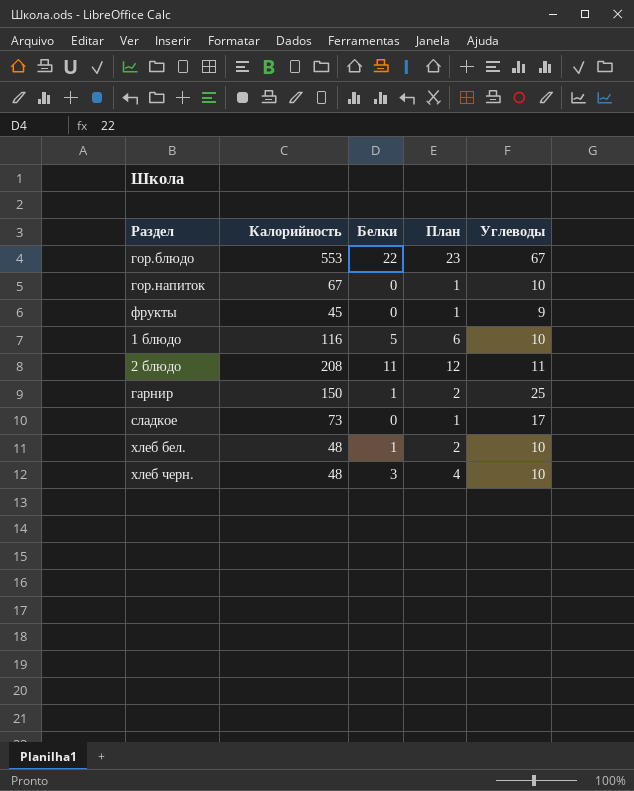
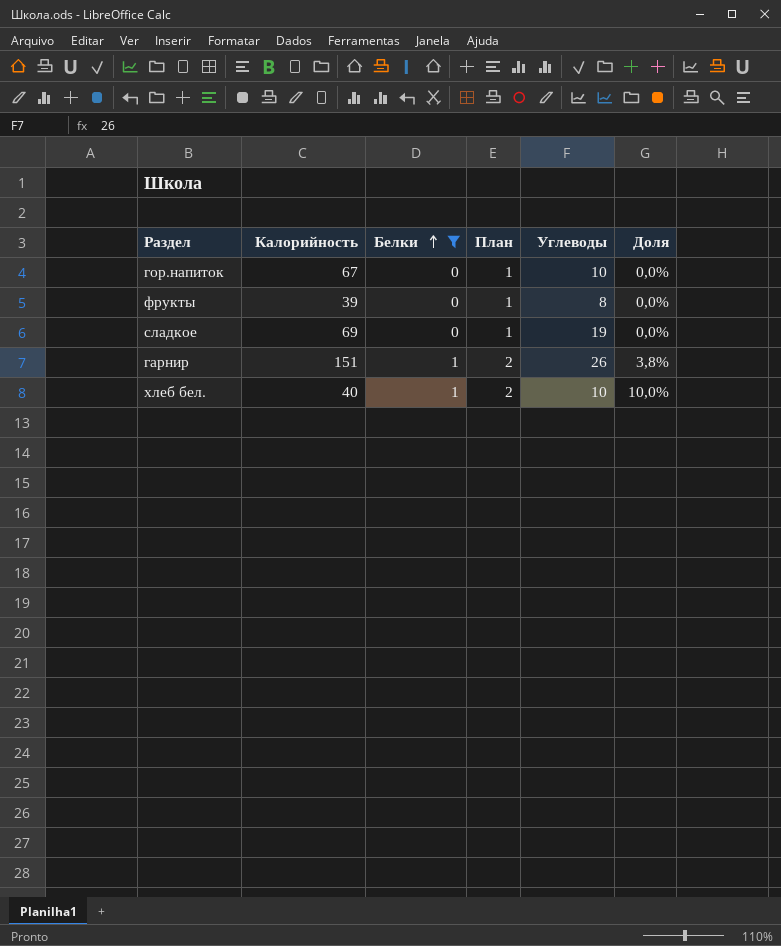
filter: none -> Белки <= 1
row order: none -> Белки ascending
column Доля | formula: none -> [Белки] / [Углеводы]
фрукты | Калорийность: 45 -> 39
фрукты | Углеводы: 9 -> 8
сладкое | Калорийность: 73 -> 69
сладкое | Углеводы: 17 -> 19
гарнир | Калорийность: 150 -> 151
гарнир | Углеводы: 25 -> 26
хлеб бел. | Калорийность: 48 -> 40

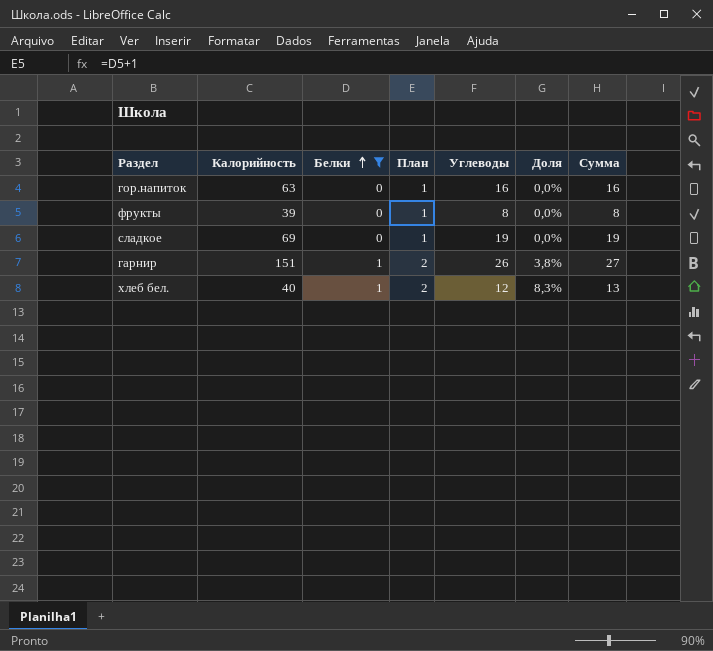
column Сумма | formula: none -> [Белки] + [Углеводы]
гор.напиток | Калорийность: 67 -> 63
гор.напиток | Углеводы: 10 -> 16
хлеб бел. | Углеводы: 10 -> 12
хлеб бел. | Доля: 10,0% -> 8,3%

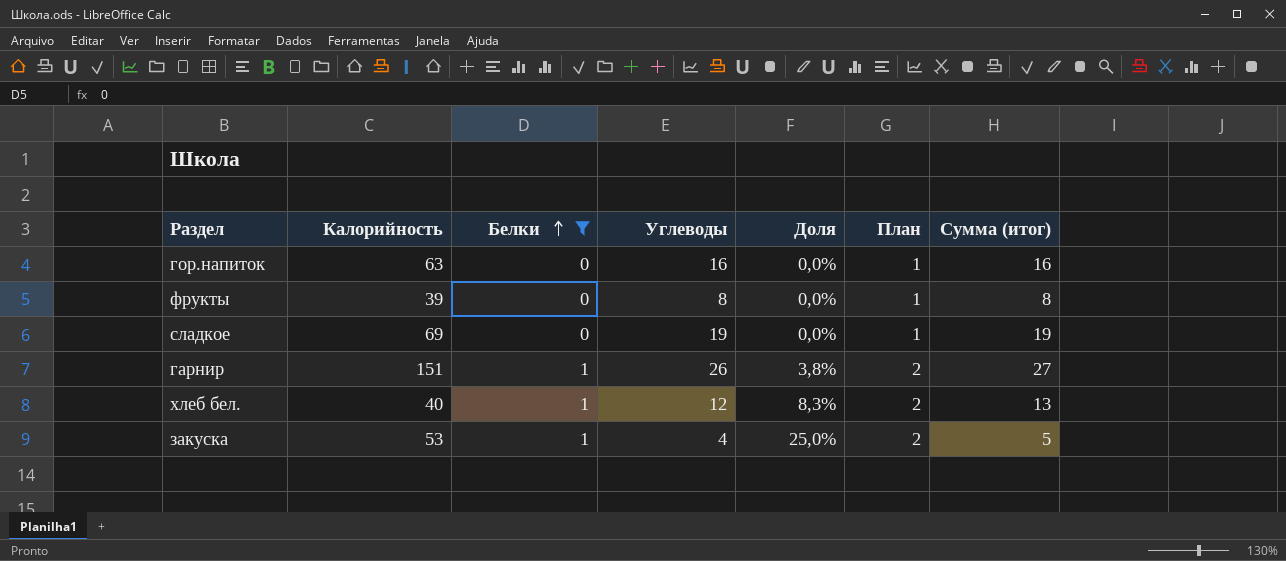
column План | position: 4 -> 6
column name: Сумма -> Сумма (итог)
row закуска: none -> 53 | 1 | 4 | 25,0% | 2 | 5

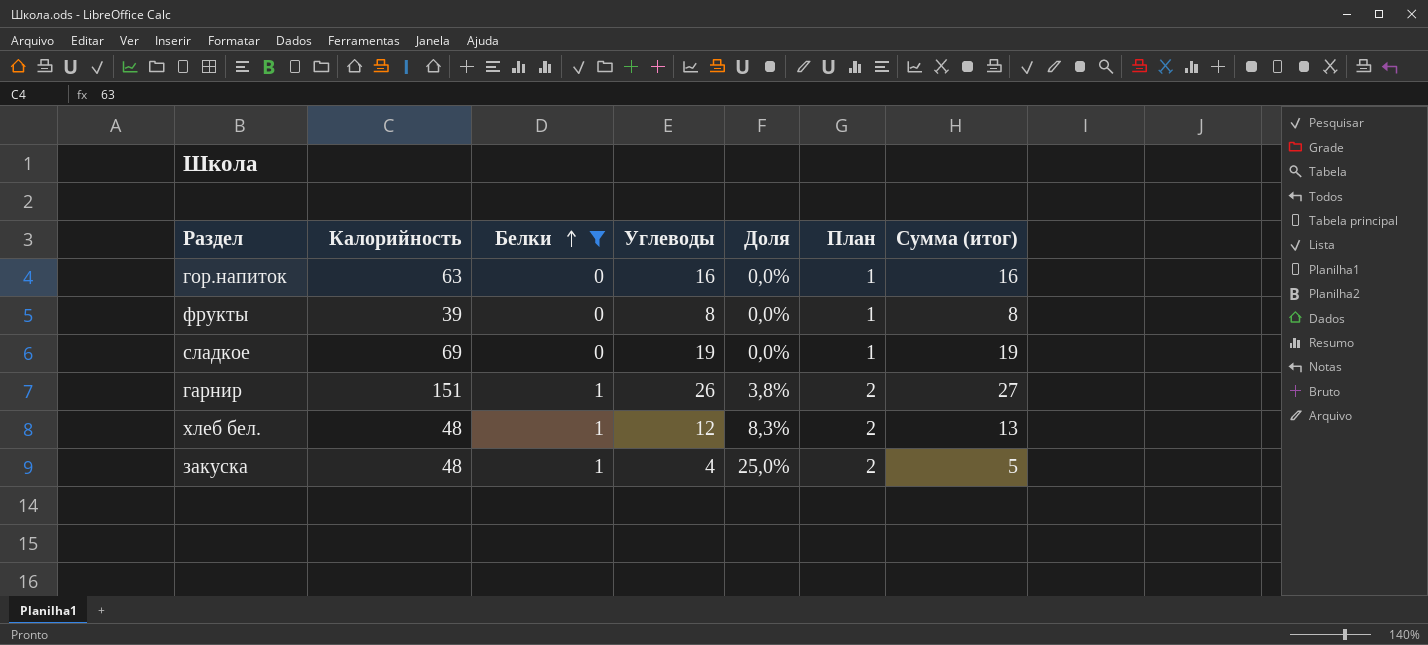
хлеб бел. | Калорийность: 40 -> 48
закуска | Калорийность: 53 -> 48

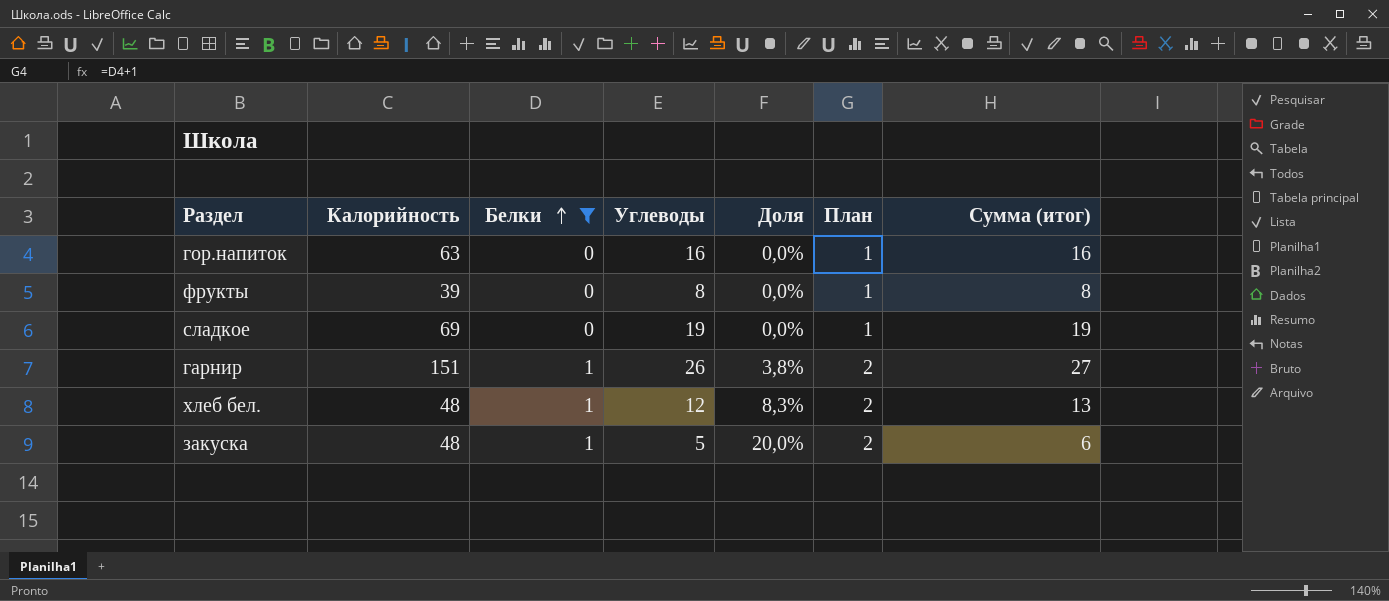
закуска | Углеводы: 4 -> 5
закуска | Доля: 25,0% -> 20,0%
закуска | Сумма (итог): 5 -> 6

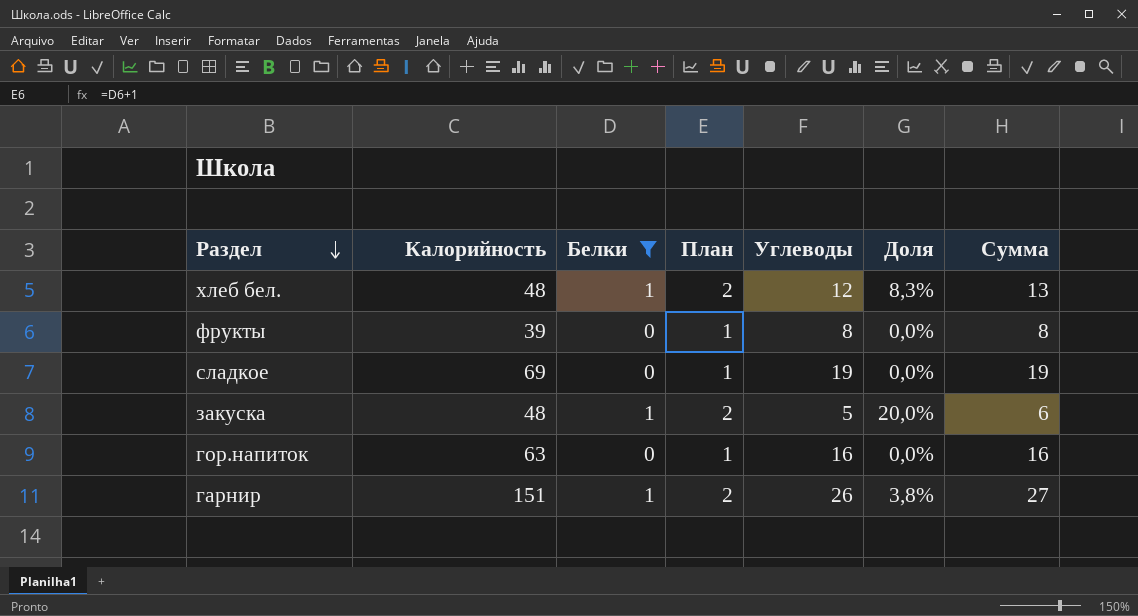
row order: Белки ascending -> Раздел descending
column План | position: 6 -> 4
column name: Сумма (итог) -> Сумма

